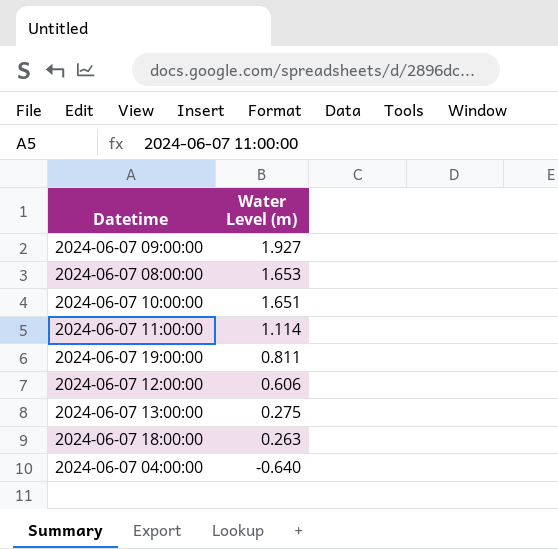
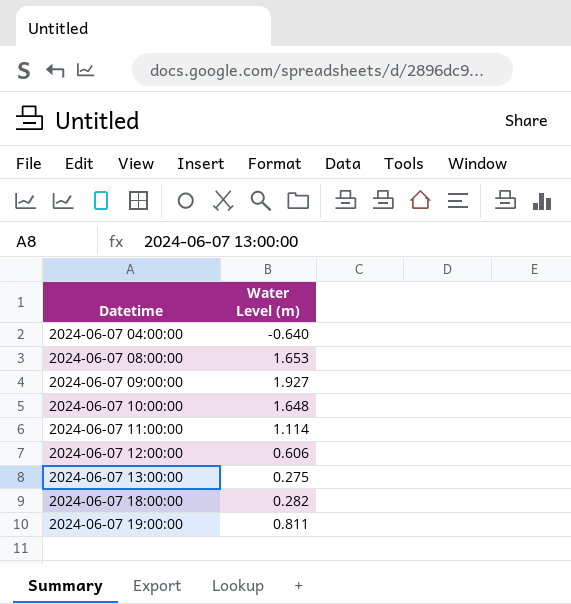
row order: Water Level (m) descending -> Datetime ascending
2024-06-07 10:00:00 | Water Level (m): 1.651 -> 1.648
2024-06-07 18:00:00 | Water Level (m): 0.263 -> 0.282

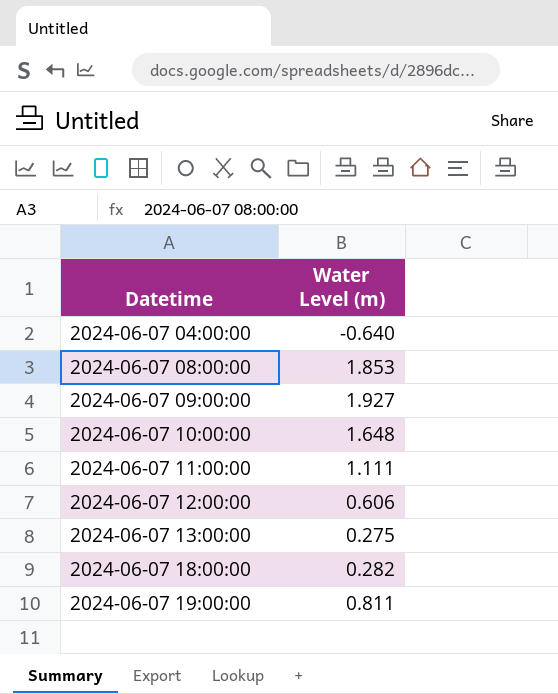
2024-06-07 08:00:00 | Water Level (m): 1.653 -> 1.853
2024-06-07 11:00:00 | Water Level (m): 1.114 -> 1.111

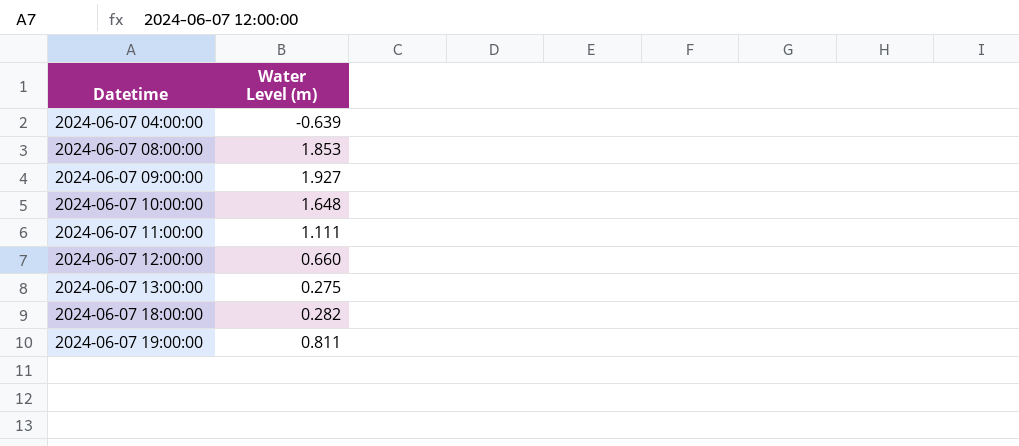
2024-06-07 04:00:00 | Water Level (m): -0.640 -> -0.639
2024-06-07 12:00:00 | Water Level (m): 0.606 -> 0.660

